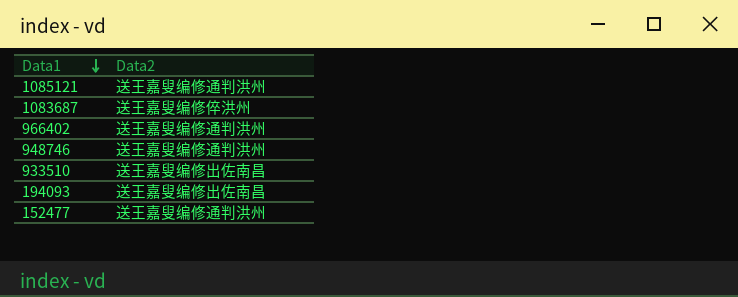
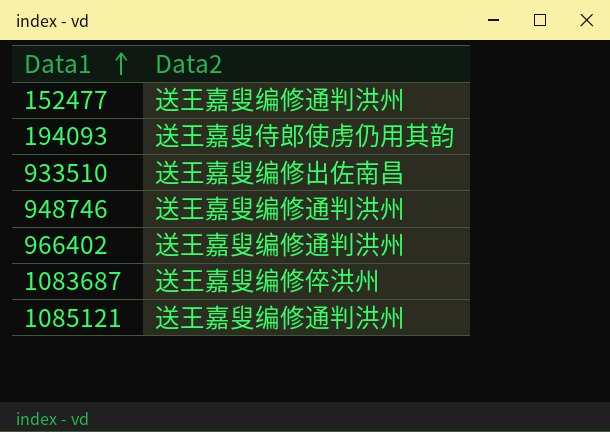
row order: Data1 descending -> Data1 ascending
194093 | Data2: 送王嘉叟编修出佐南昌 -> 送王嘉叟侍郎使虏仍用其韵

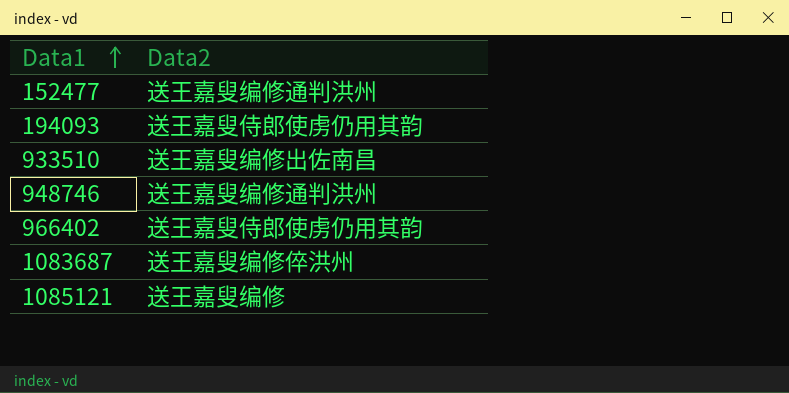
966402 | Data2: 送王嘉叟编修通判洪州 -> 送王嘉叟侍郎使虏仍用其韵
1085121 | Data2: 送王嘉叟编修通判洪州 -> 送王嘉叟编修

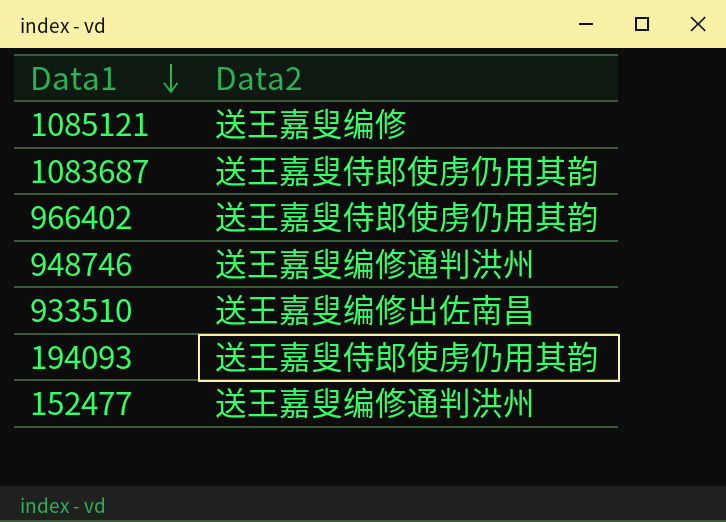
row order: Data1 ascending -> Data1 descending
1083687 | Data2: 送王嘉叟编修倅洪州 -> 送王嘉叟侍郎使虏仍用其韵

